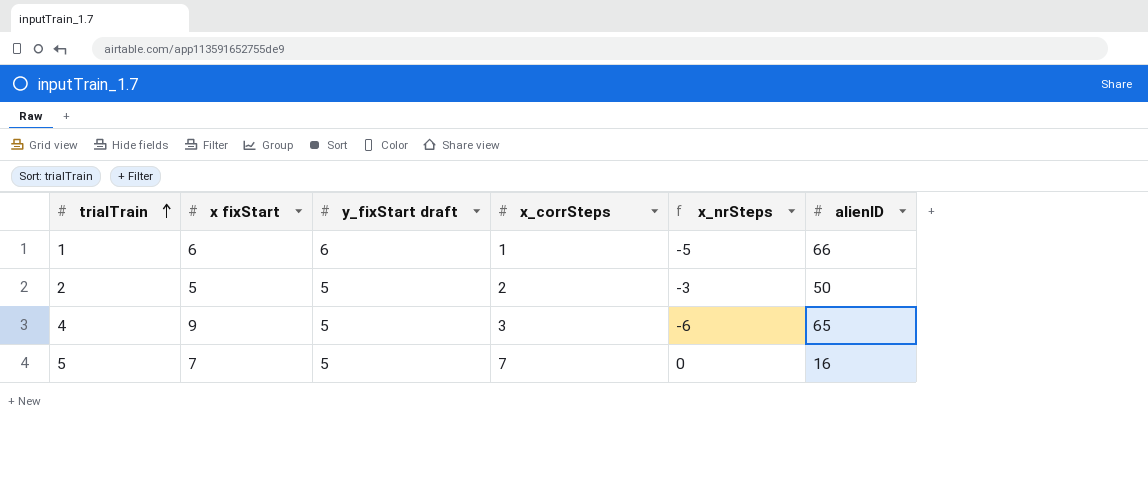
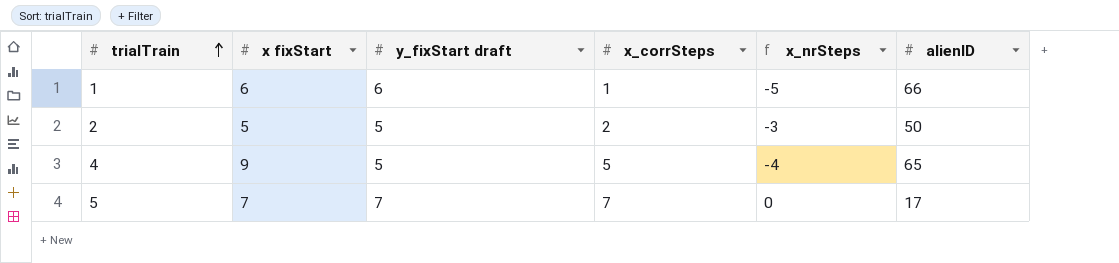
4 | x_corrSteps: 3 -> 5
4 | x_nrSteps: -6 -> -4
5 | y_fixStart draft: 5 -> 7
5 | alienID: 16 -> 17

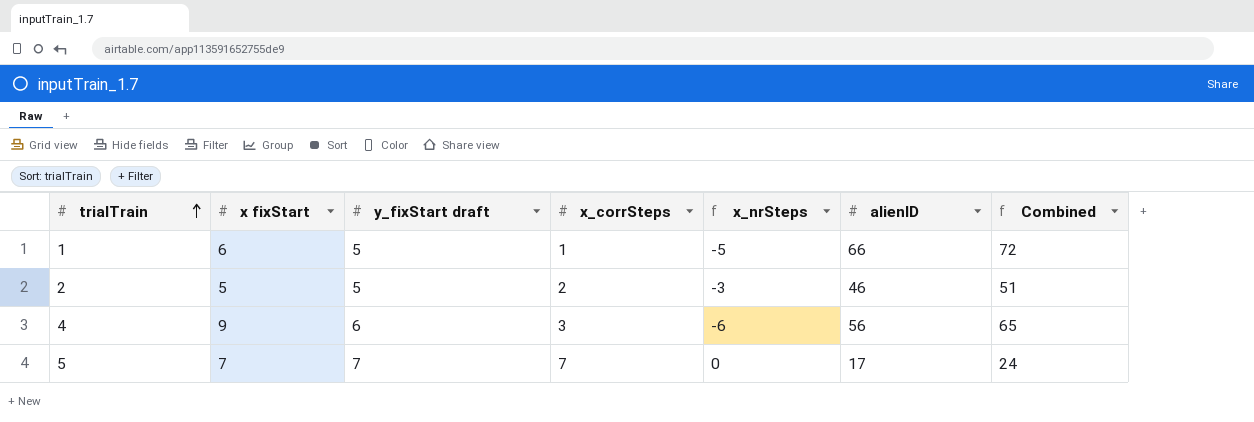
column Combined | formula: none -> [x fixStart] + [alienID]
1 | y_fixStart draft: 6 -> 5
2 | alienID: 50 -> 46
4 | y_fixStart draft: 5 -> 6
4 | x_corrSteps: 5 -> 3
4 | x_nrSteps: -4 -> -6
4 | alienID: 65 -> 56

